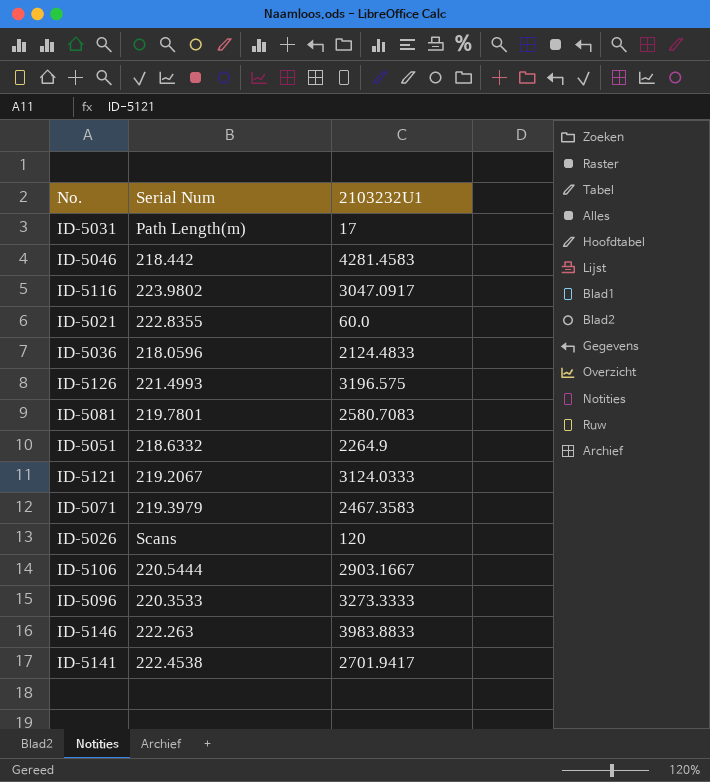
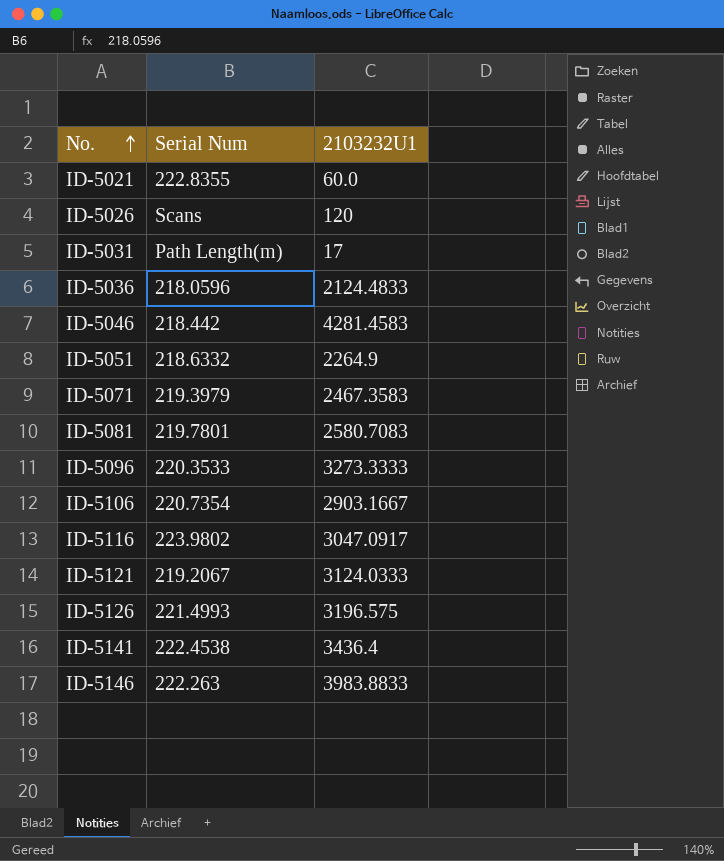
row order: none -> No. ascending
ID-5106 | Serial Num: 220.5444 -> 220.7354
ID-5141 | 2103232U1: 2701.9417 -> 3436.4

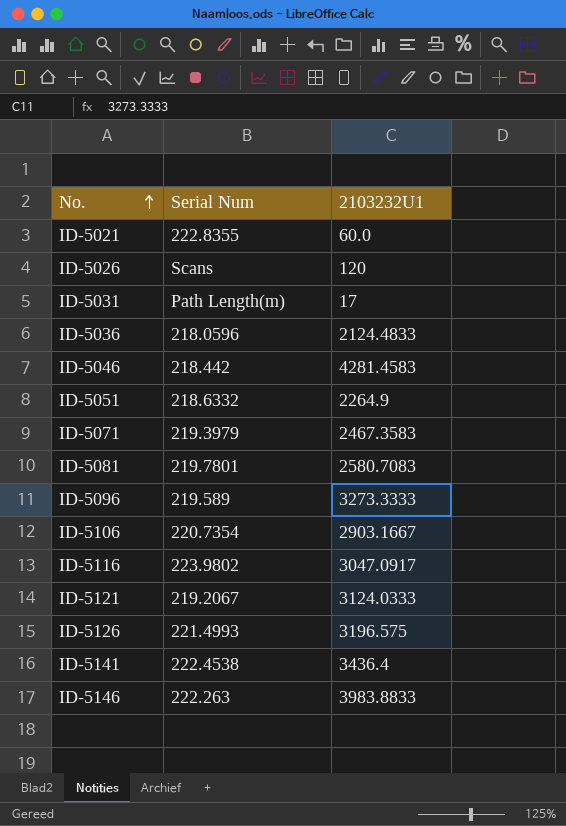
ID-5096 | Serial Num: 220.3533 -> 219.589

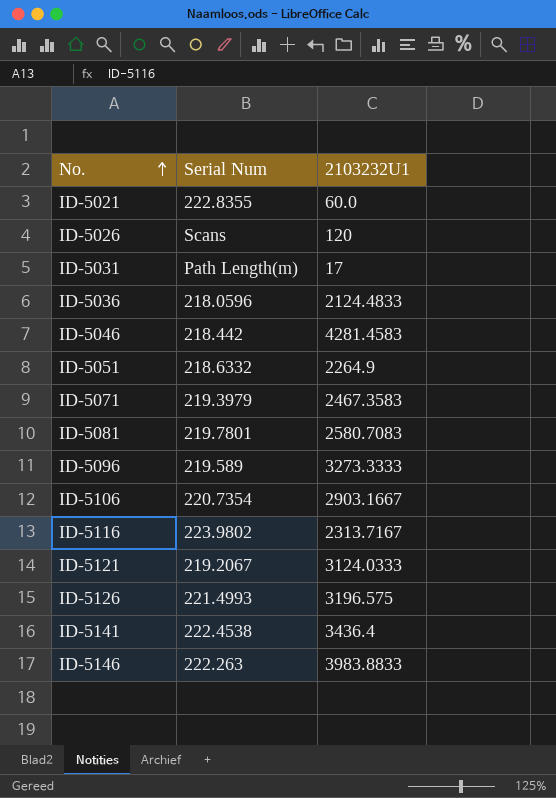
ID-5116 | 2103232U1: 3047.0917 -> 2313.7167

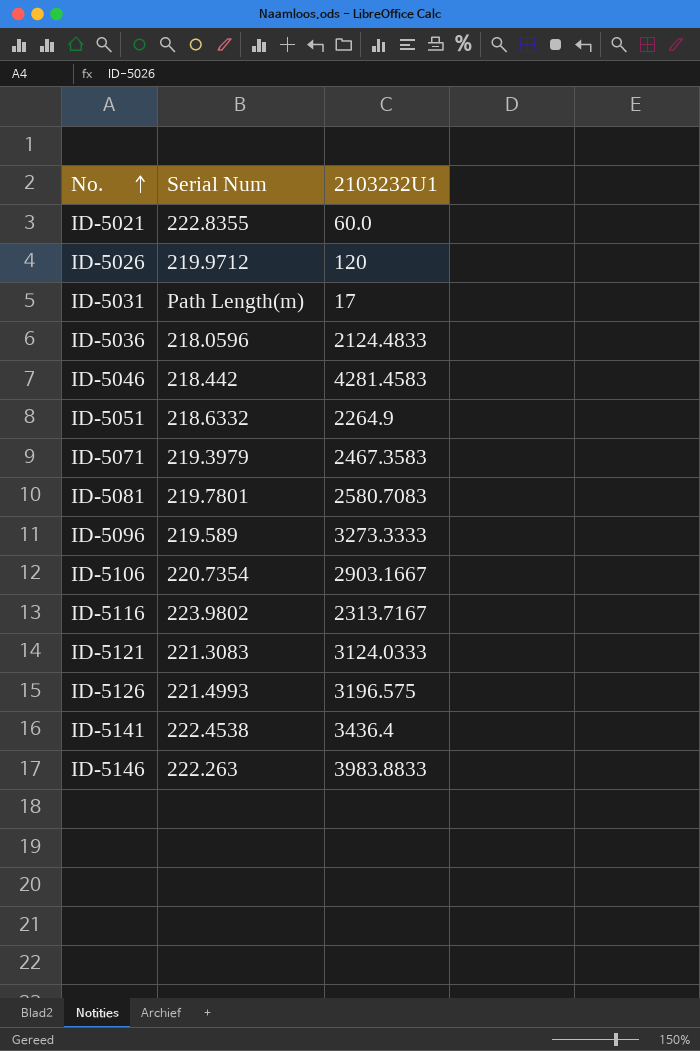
ID-5026 | Serial Num: Scans -> 219.9712
ID-5121 | Serial Num: 219.2067 -> 221.3083

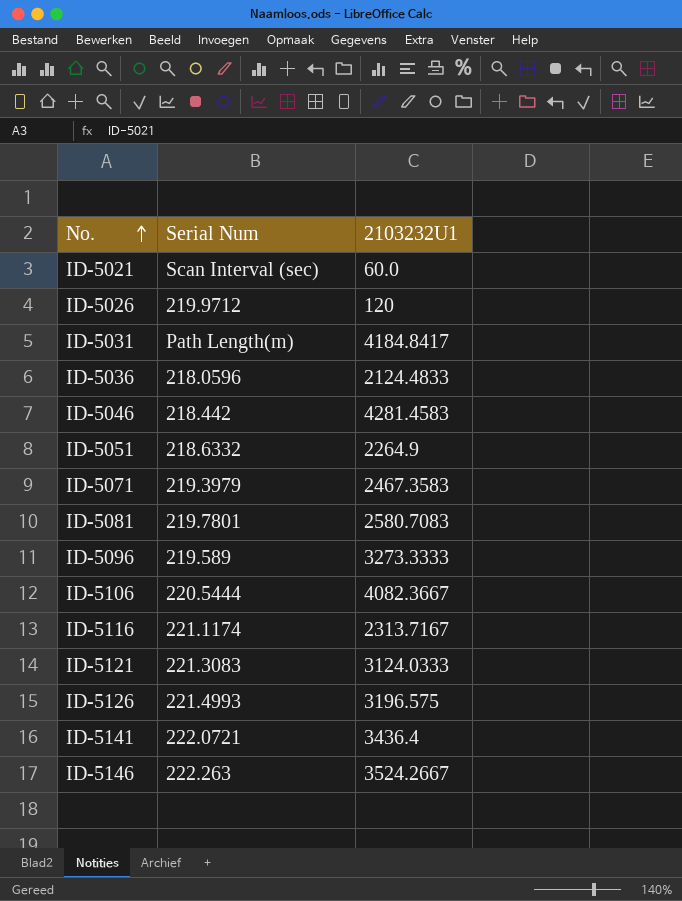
ID-5021 | Serial Num: 222.8355 -> Scan Interval (sec)
ID-5031 | 2103232U1: 17 -> 4184.8417
ID-5106 | Serial Num: 220.7354 -> 220.5444
ID-5106 | 2103232U1: 2903.1667 -> 4082.3667
ID-5116 | Serial Num: 223.9802 -> 221.1174
ID-5141 | Serial Num: 222.4538 -> 222.0721
ID-5146 | 2103232U1: 3983.8833 -> 3524.2667

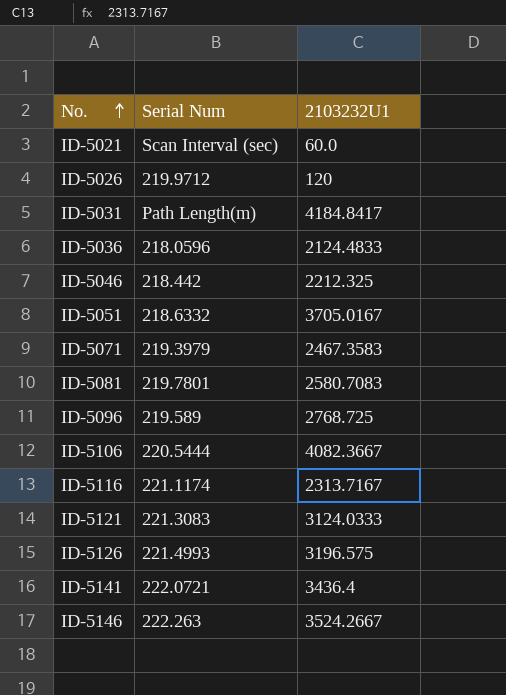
ID-5046 | 2103232U1: 4281.4583 -> 2212.325
ID-5051 | 2103232U1: 2264.9 -> 3705.0167
ID-5096 | 2103232U1: 3273.3333 -> 2768.725

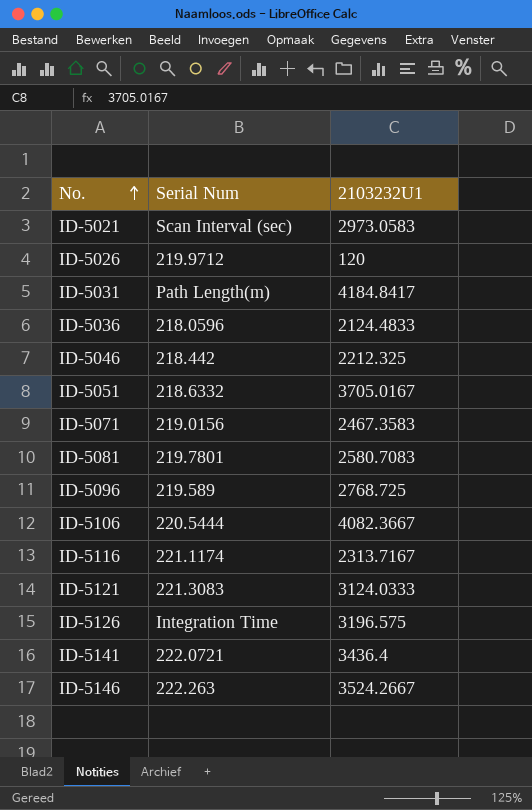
ID-5021 | 2103232U1: 60.0 -> 2973.0583
ID-5071 | Serial Num: 219.3979 -> 219.0156
ID-5126 | Serial Num: 221.4993 -> Integration Time

